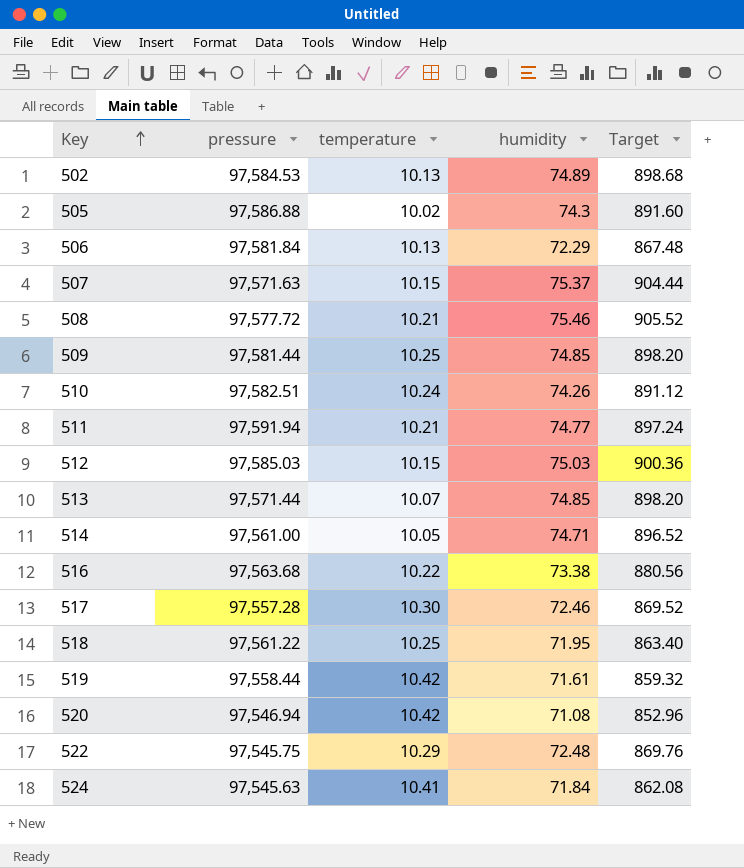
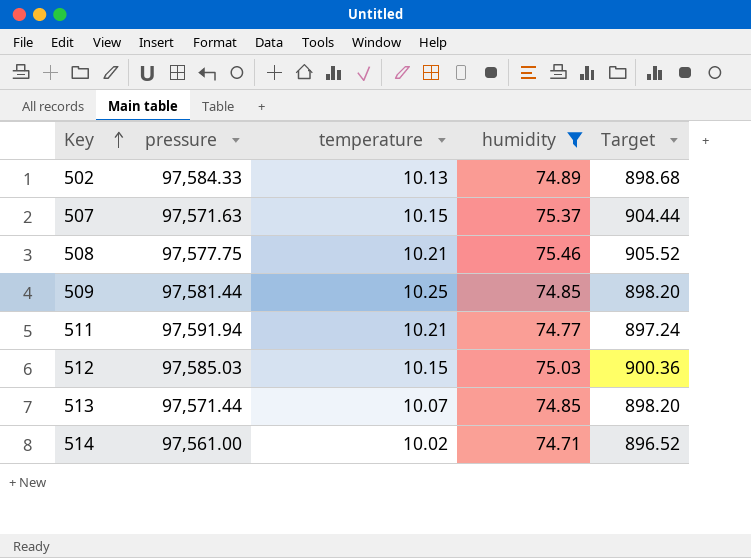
filter: none -> humidity >= 74.71
502 | pressure: 97,584.53 -> 97,584.33
508 | pressure: 97,577.72 -> 97,577.75
514 | temperature: 10.05 -> 10.02

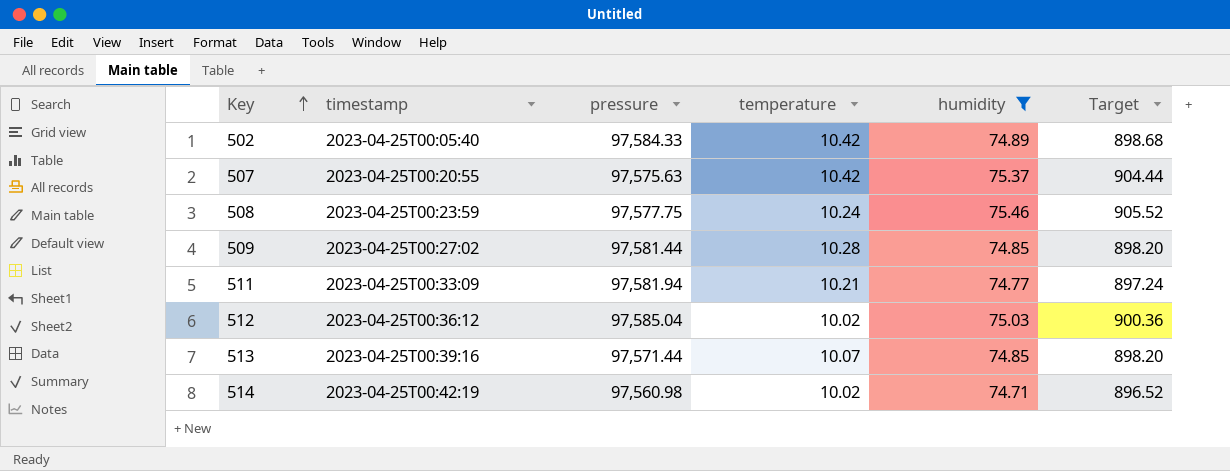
column timestamp | position: none -> 2
502 | temperature: 10.13 -> 10.42
507 | pressure: 97,571.63 -> 97,575.63
507 | temperature: 10.15 -> 10.42
508 | temperature: 10.21 -> 10.24
509 | temperature: 10.25 -> 10.28
511 | pressure: 97,591.94 -> 97,581.94
512 | pressure: 97,585.03 -> 97,585.04
512 | temperature: 10.15 -> 10.02
514 | pressure: 97,561.00 -> 97,560.98

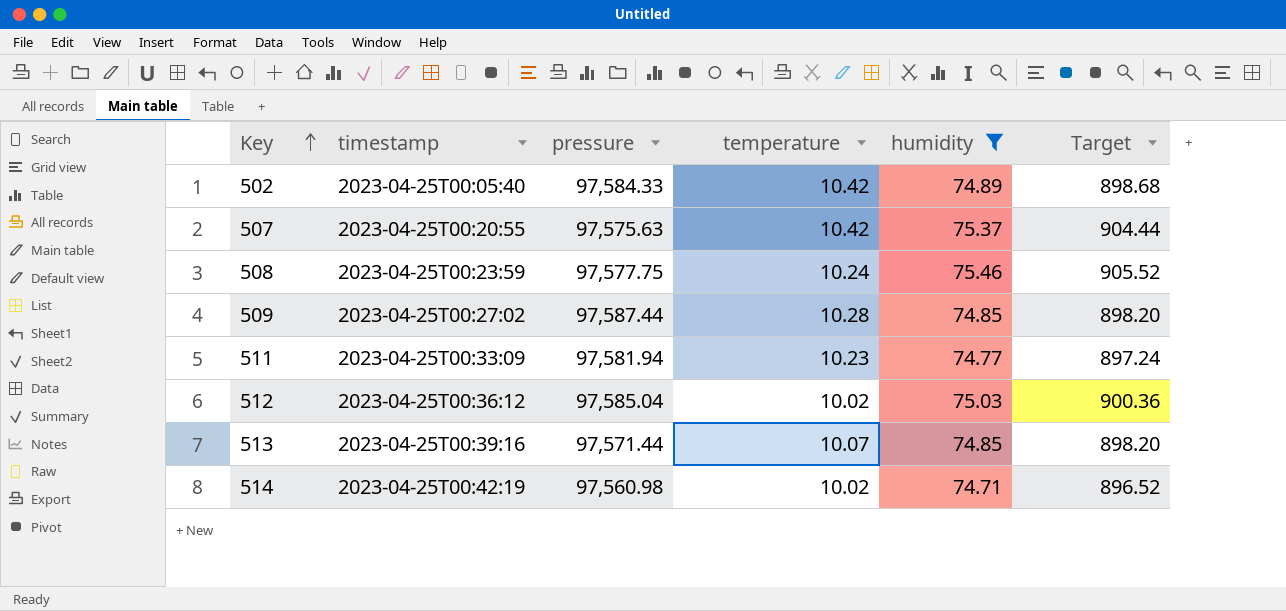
509 | pressure: 97,581.44 -> 97,587.44
511 | temperature: 10.21 -> 10.23

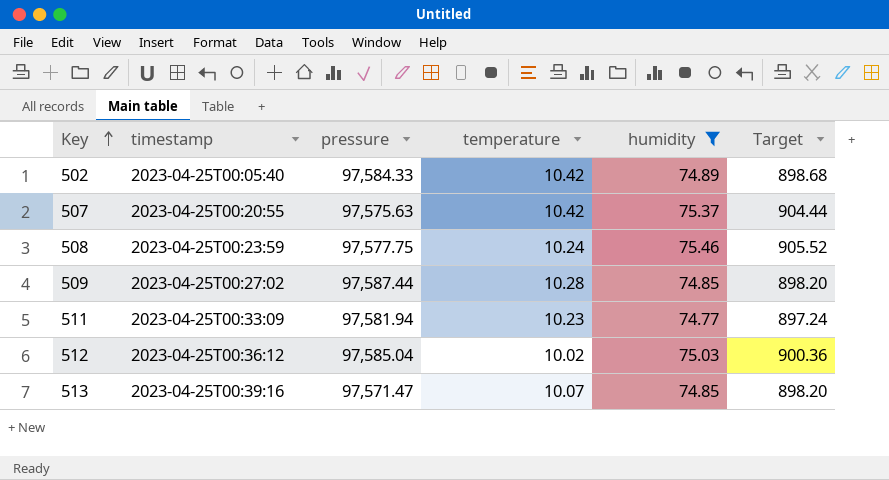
row 514: 2023-04-25T00:42:19 | 97,560.98 | 10.02 | 74.71 | 896.52 -> none
513 | pressure: 97,571.44 -> 97,571.47

